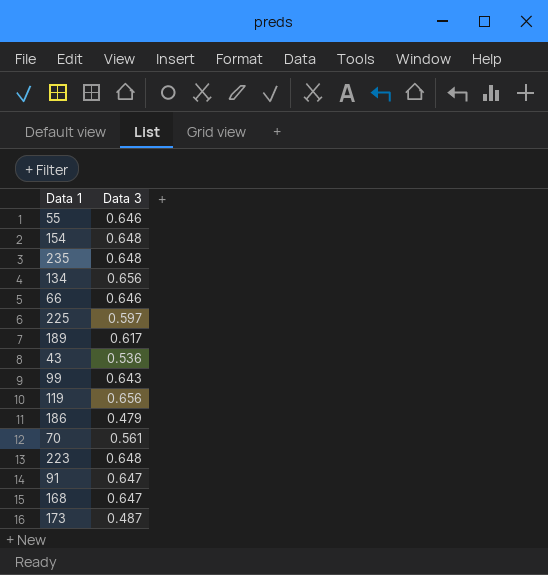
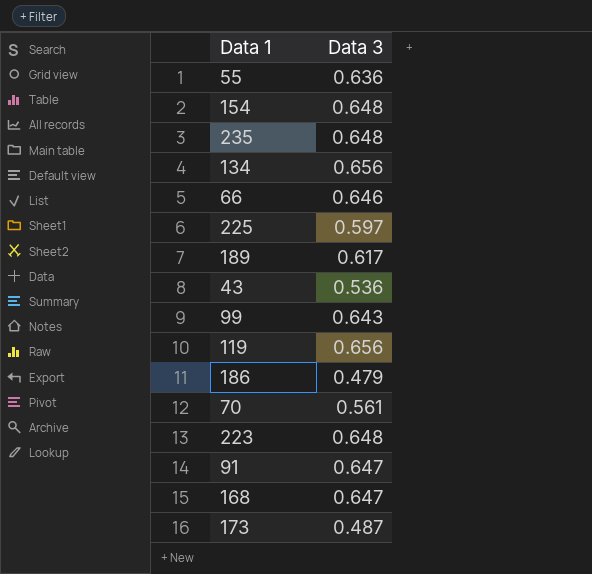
55 | Data 3: 0.646 -> 0.636

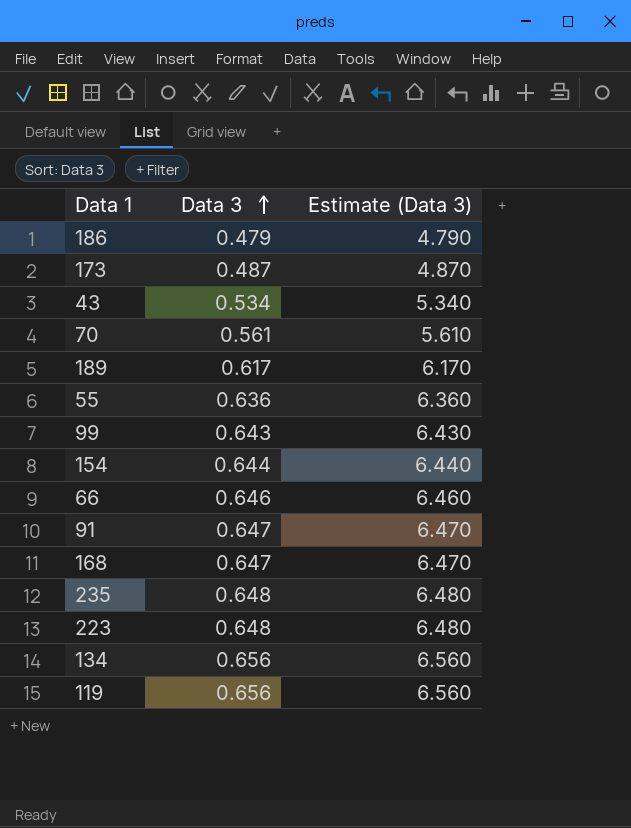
row order: none -> Data 3 ascending
column Estimate (Data 3) | formula: none -> [Data 3] * 10
row 225: 0.597 -> none
43 | Data 3: 0.536 -> 0.534
154 | Data 3: 0.648 -> 0.644

